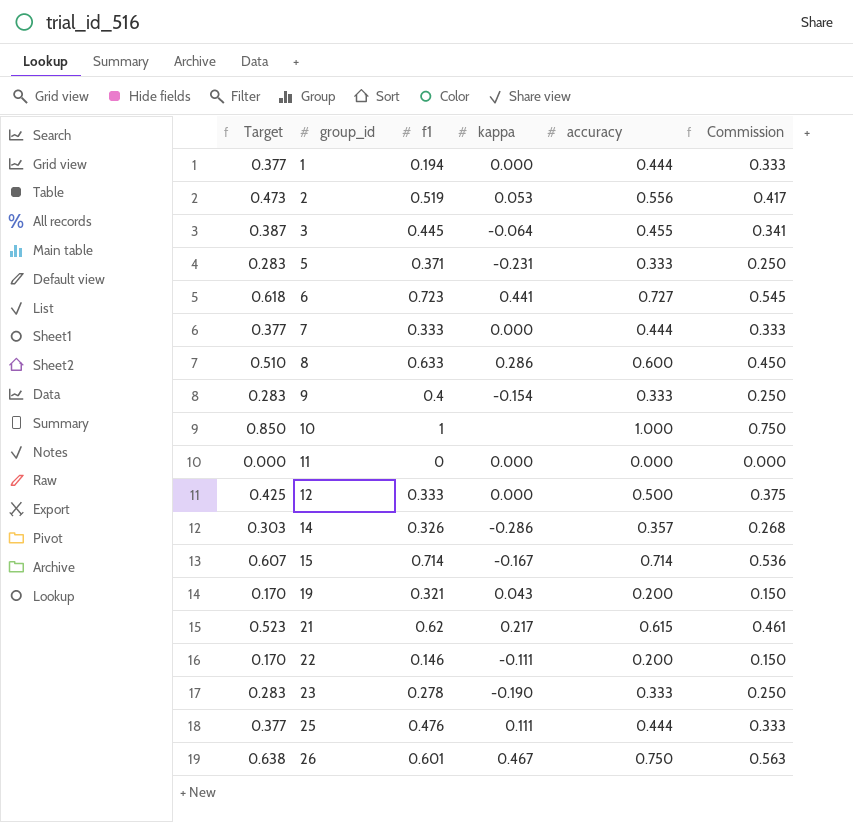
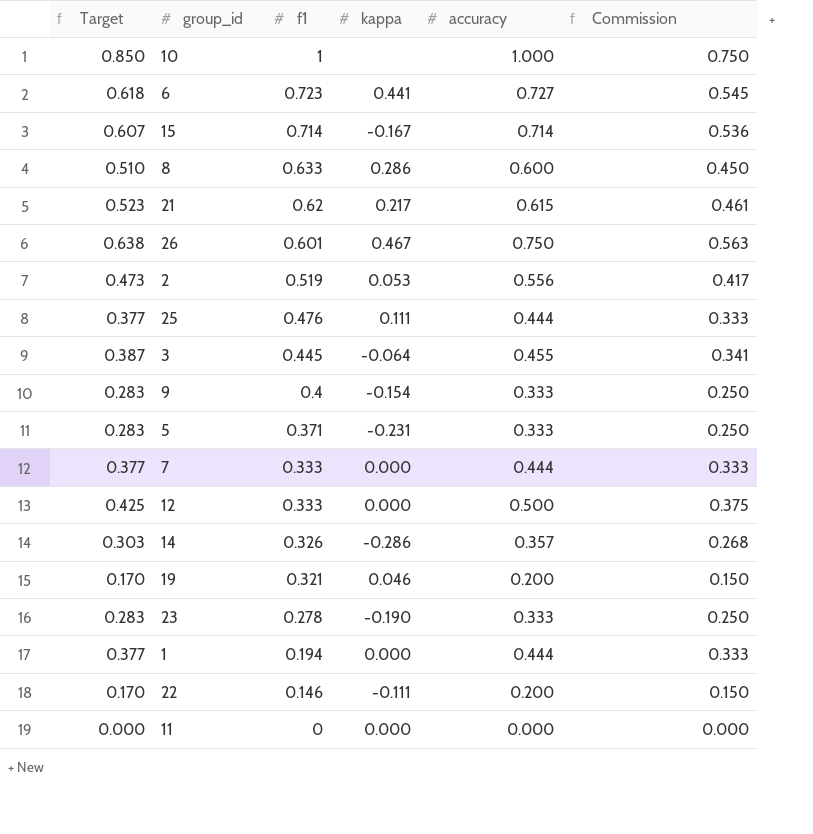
row order: group_id ascending -> f1 descending
19 | kappa: 0.043 -> 0.046

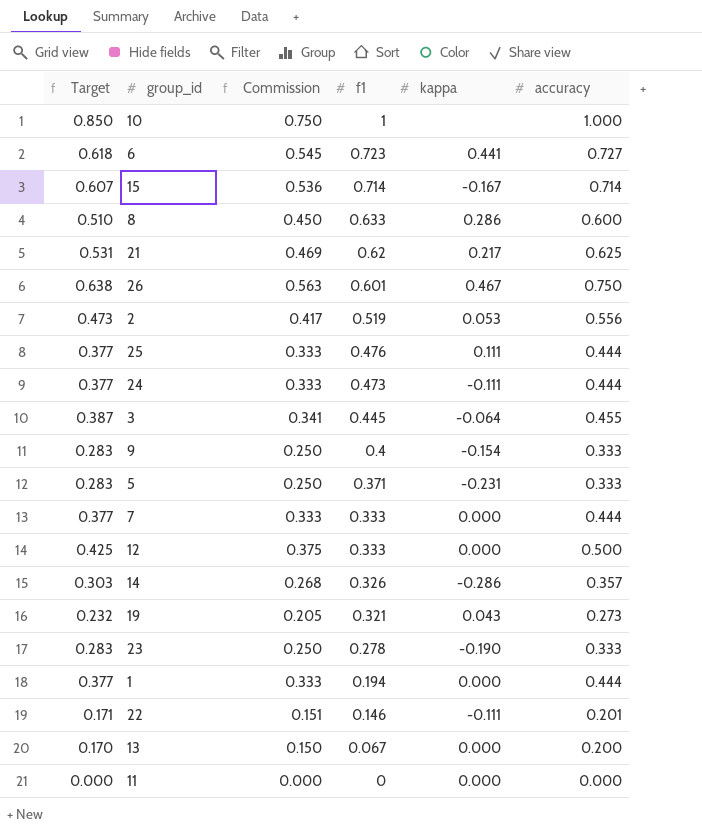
column Commission | position: 6 -> 3
21 | Target: 0.523 -> 0.531
21 | Commission: 0.461 -> 0.469
21 | accuracy: 0.615 -> 0.625
row 24: none -> 0.377 | 0.333 | 0.473 | -0.111 | 0.444
19 | Target: 0.170 -> 0.232
19 | Commission: 0.150 -> 0.205
19 | kappa: 0.046 -> 0.043
19 | accuracy: 0.200 -> 0.273
22 | Target: 0.170 -> 0.171
22 | Commission: 0.150 -> 0.151
22 | accuracy: 0.200 -> 0.201
row 13: none -> 0.170 | 0.150 | 0.067 | 0.000 | 0.200

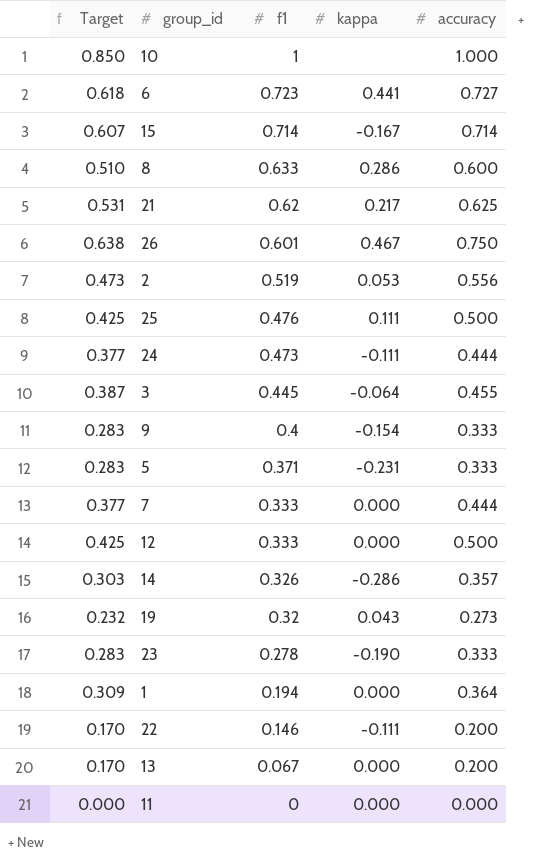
column Commission | formula: [accuracy] * 0.75 -> none
25 | Target: 0.377 -> 0.425
25 | accuracy: 0.444 -> 0.500
19 | f1: 0.321 -> 0.32
1 | Target: 0.377 -> 0.309
1 | accuracy: 0.444 -> 0.364
22 | Target: 0.171 -> 0.170
22 | accuracy: 0.201 -> 0.200

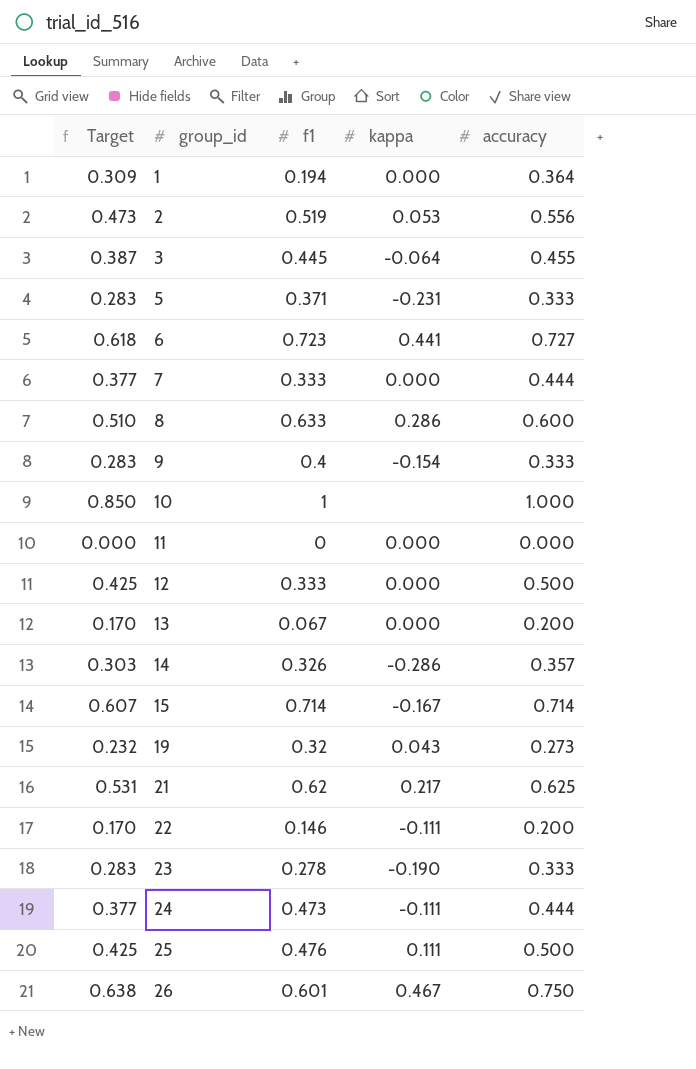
row order: f1 descending -> group_id ascending

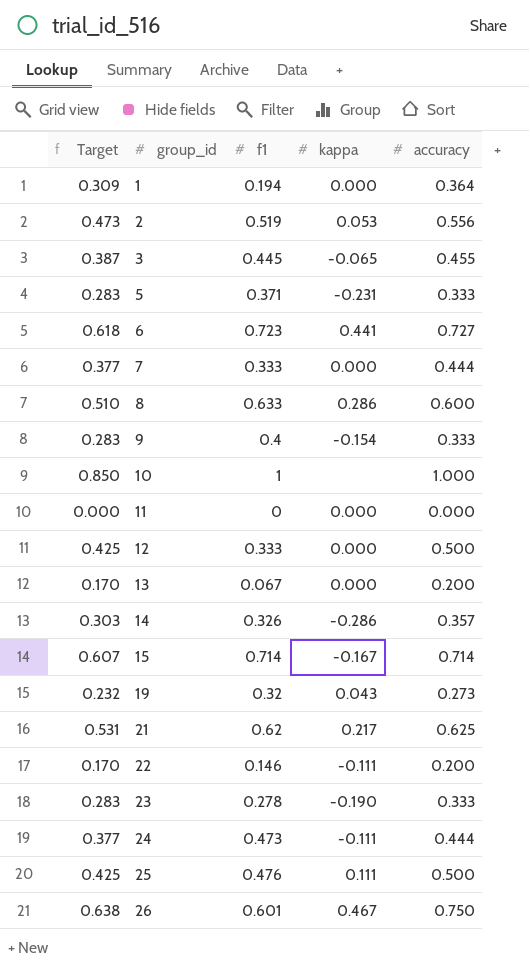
3 | kappa: -0.064 -> -0.065

